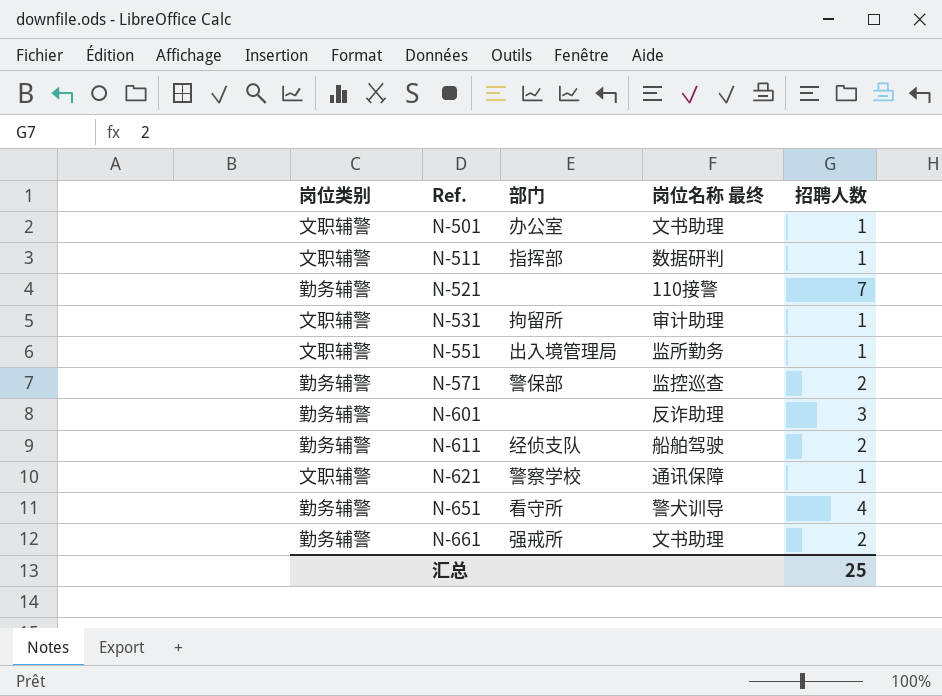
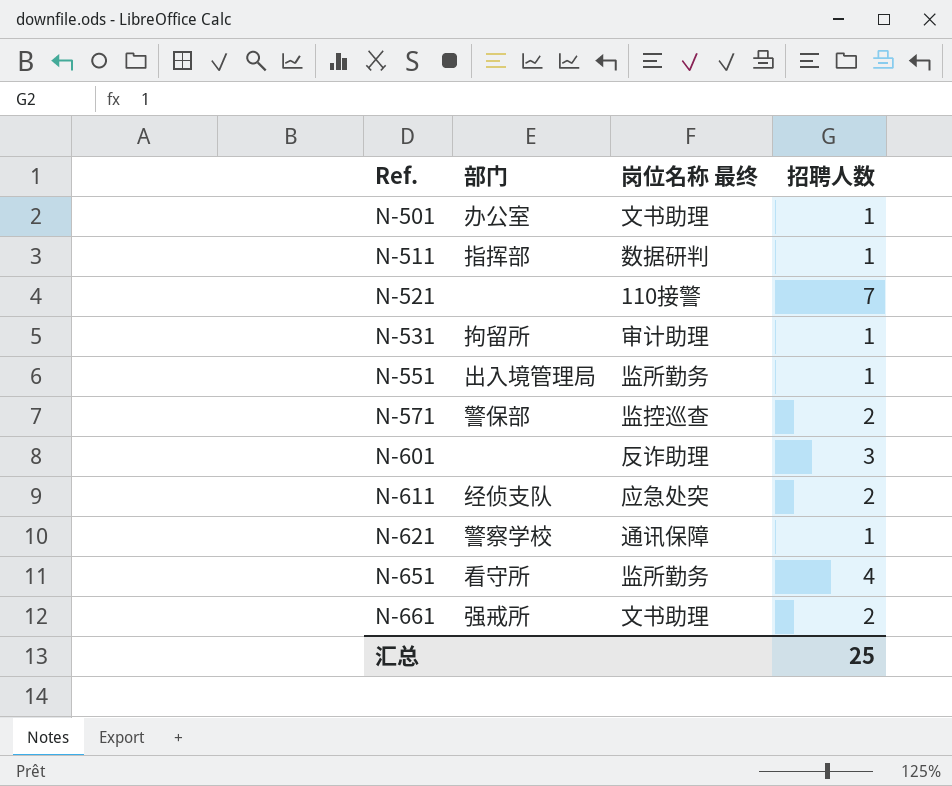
column 岗位类别 | position: 1 -> none
N-611 | 岗位名称 最终: 船舶驾驶 -> 应急处突
N-651 | 岗位名称 最终: 警犬训导 -> 监所勤务

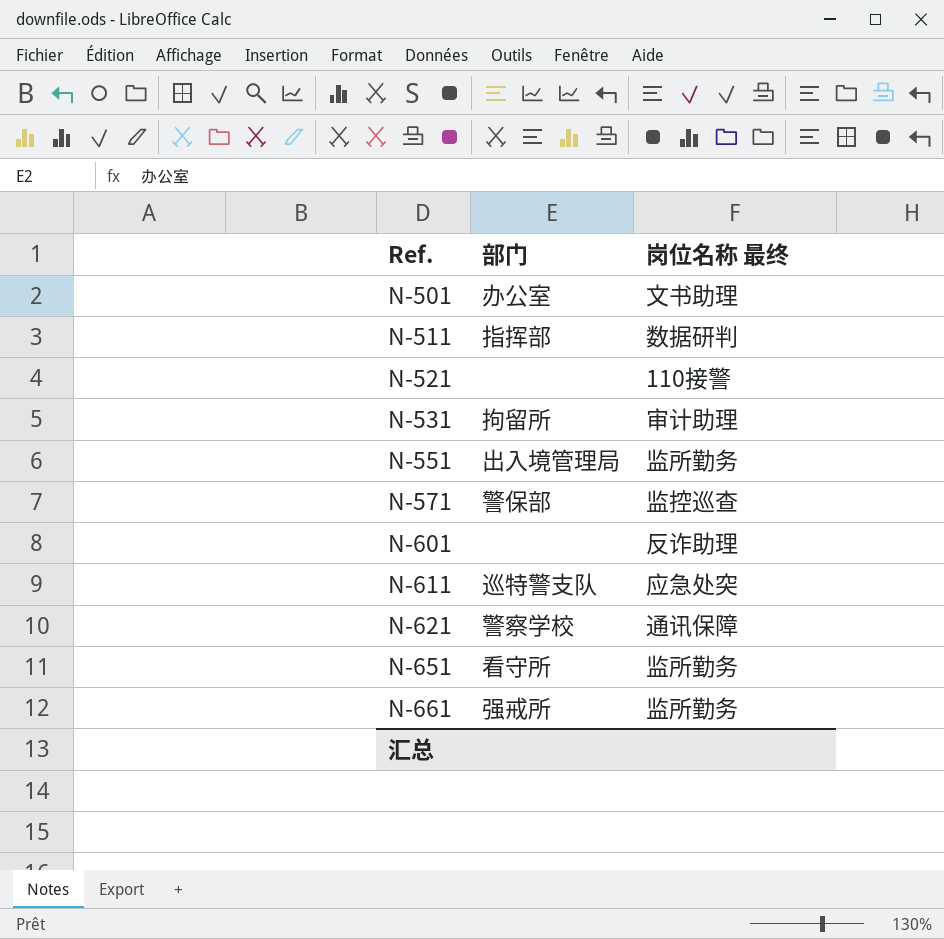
column 招聘人数 | position: 4 -> none
N-611 | 部门: 经侦支队 -> 巡特警支队
N-661 | 岗位名称 最终: 文书助理 -> 监所勤务

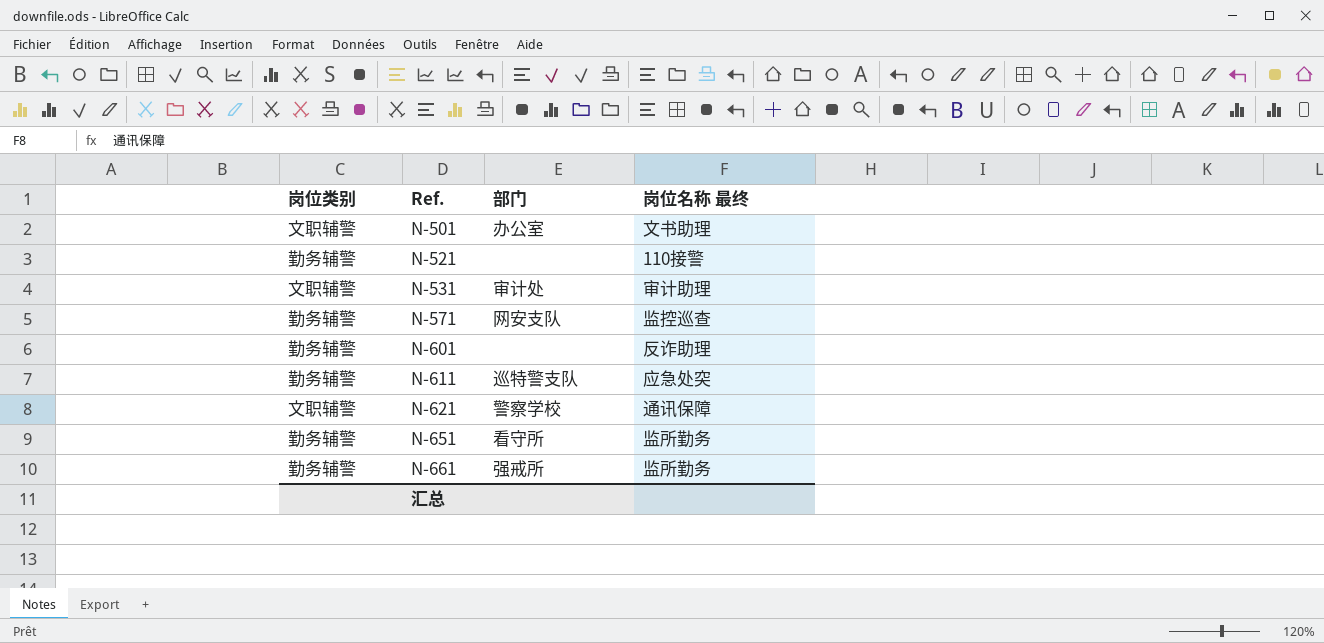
column 岗位类别 | position: none -> 1
row N-511: 指挥部 | 数据研判 -> none
row N-551: 出入境管理局 | 监所勤务 -> none
N-531 | 部门: 拘留所 -> 审计处
N-571 | 部门: 警保部 -> 网安支队

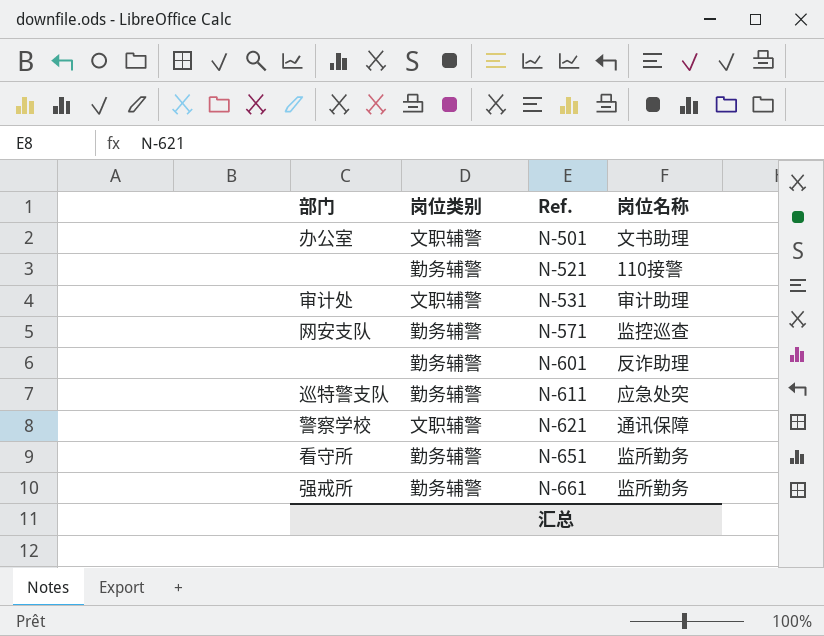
column 部门 | position: 3 -> 1
column name: 岗位名称 最终 -> 岗位名称

